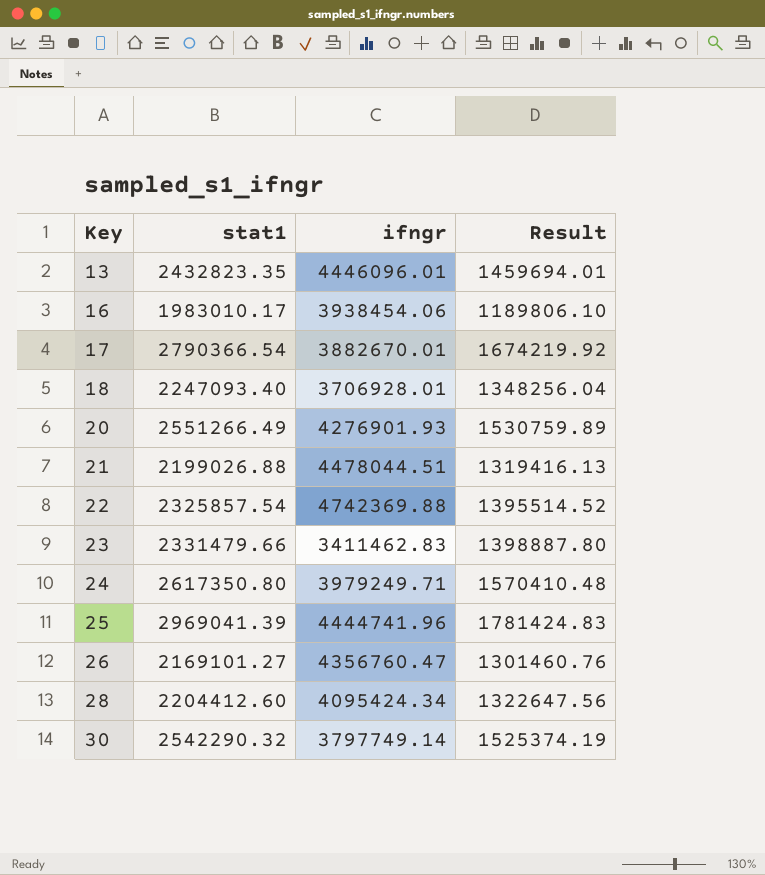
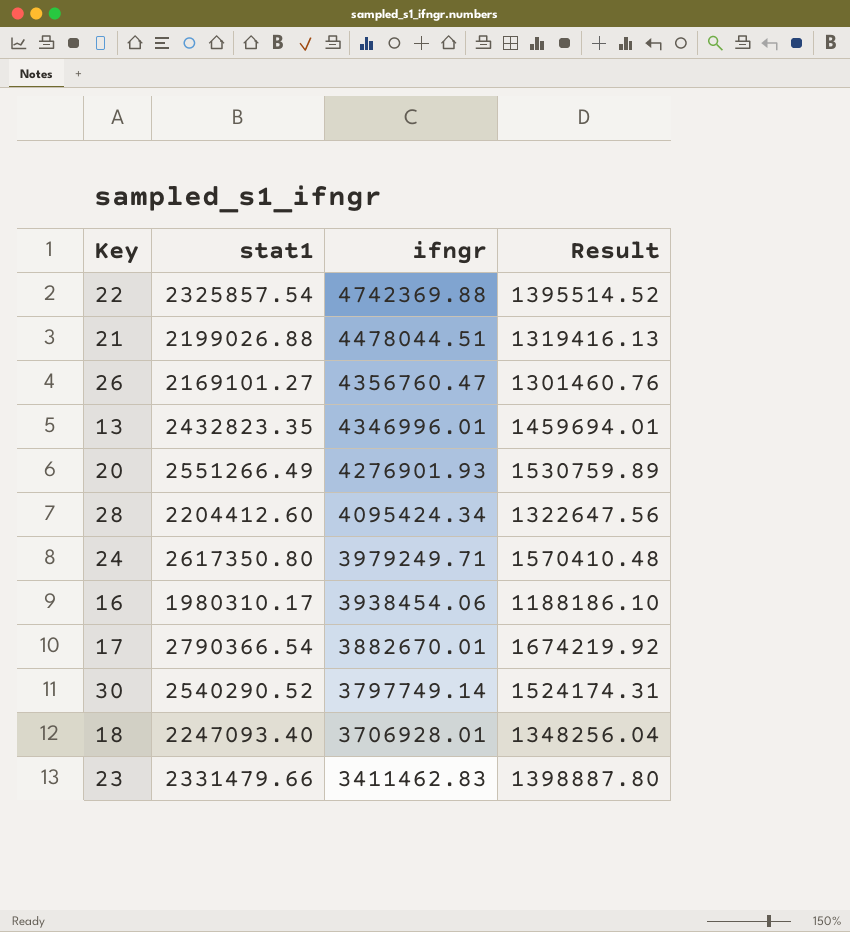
row order: Key ascending -> ifngr descending
row 25: 2969041.39 | 4444741.96 | 1781424.83 -> none
13 | ifngr: 4446096.01 -> 4346996.01
16 | stat1: 1983010.17 -> 1980310.17
16 | Result: 1189806.10 -> 1188186.10
30 | stat1: 2542290.32 -> 2540290.52
30 | Result: 1525374.19 -> 1524174.31

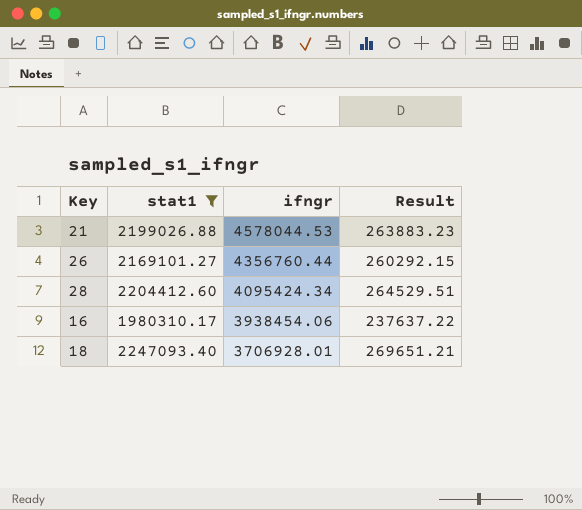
filter: none -> stat1 <= 2247093.40
column Result | formula: [stat1] * 0.6 -> [stat1] * 0.12
21 | ifngr: 4478044.51 -> 4578044.53
26 | ifngr: 4356760.47 -> 4356760.44

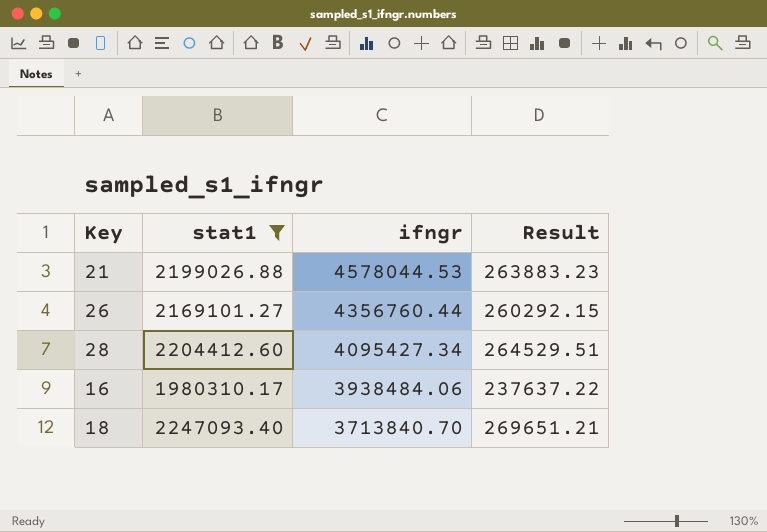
28 | ifngr: 4095424.34 -> 4095427.34
16 | ifngr: 3938454.06 -> 3938484.06
18 | ifngr: 3706928.01 -> 3713840.70

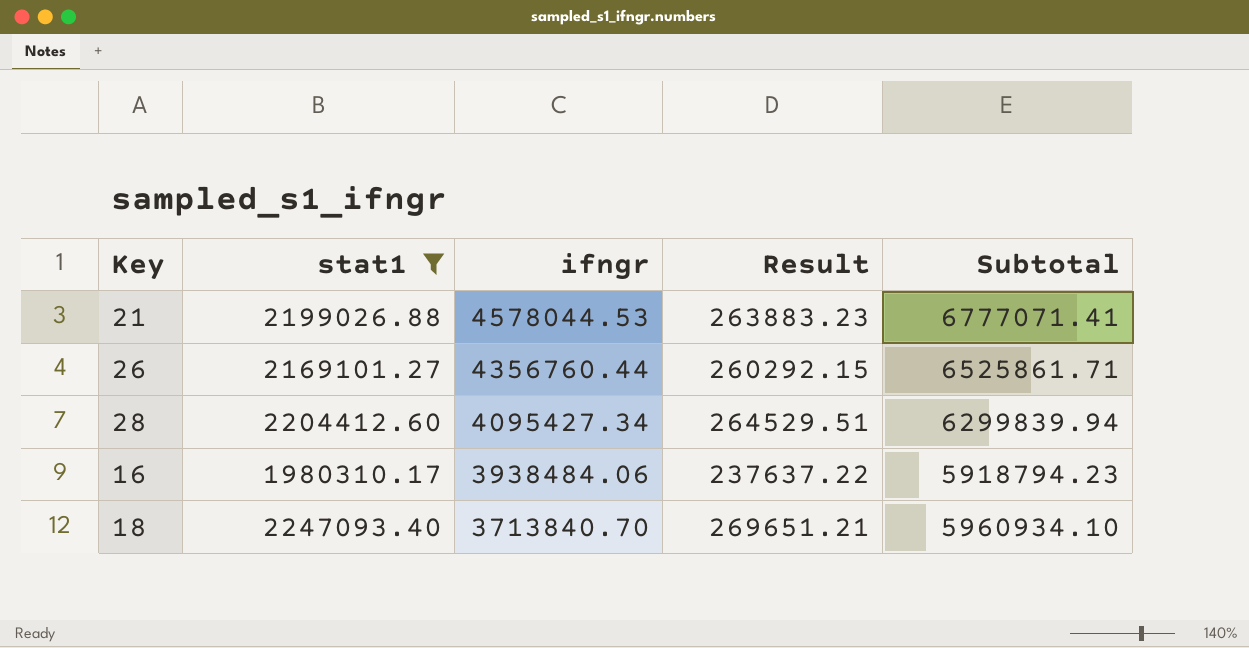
column Subtotal | formula: none -> [stat1] + [ifngr]

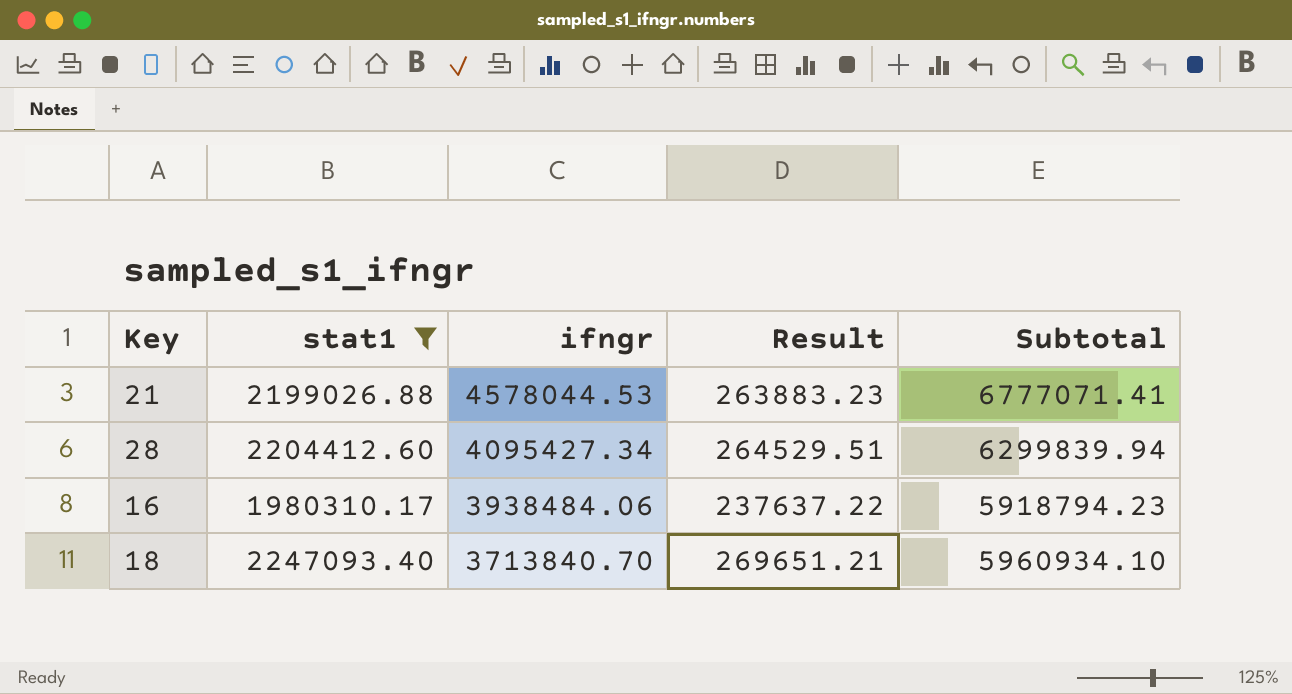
row 26: 2169101.27 | 4356760.44 | 260292.15 | 6525861.71 -> none

